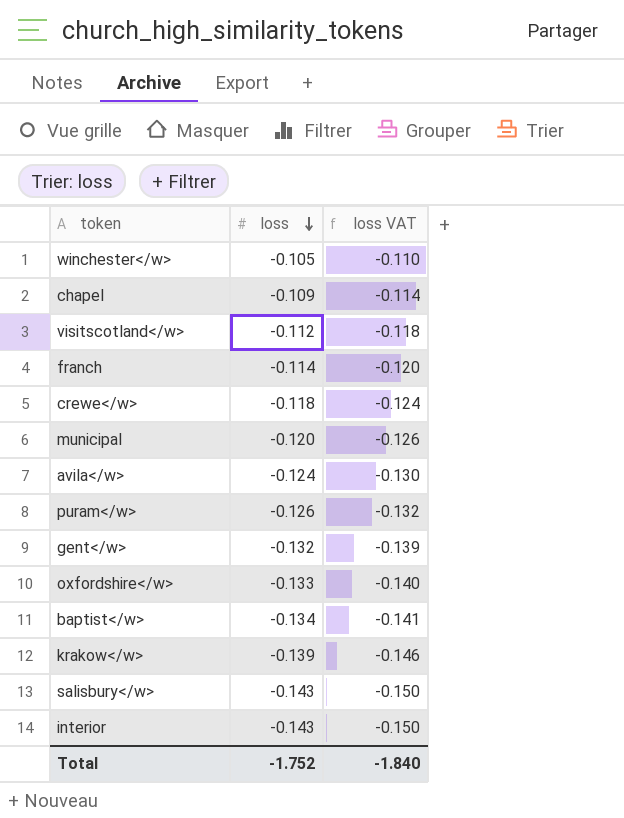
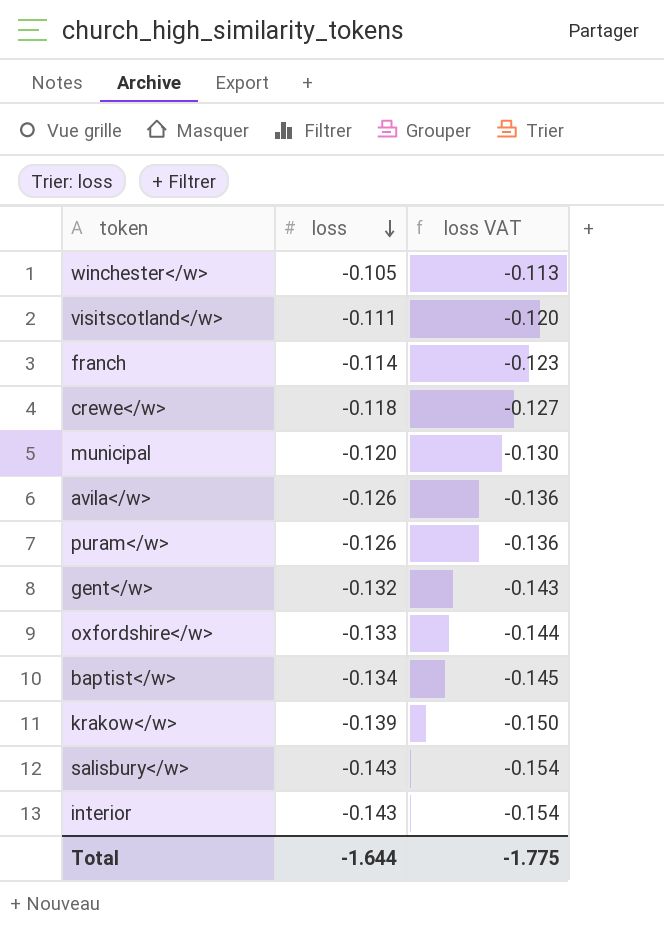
column loss VAT | formula: [loss] * 1.05 -> [loss] * 1.08
row chapel: -0.109 | -0.114 -> none
visitscotland</w> | loss: -0.112 -> -0.111
avila</w> | loss: -0.124 -> -0.126
Total | loss: -1.752 -> -1.644
Total | loss VAT: -1.840 -> -1.775

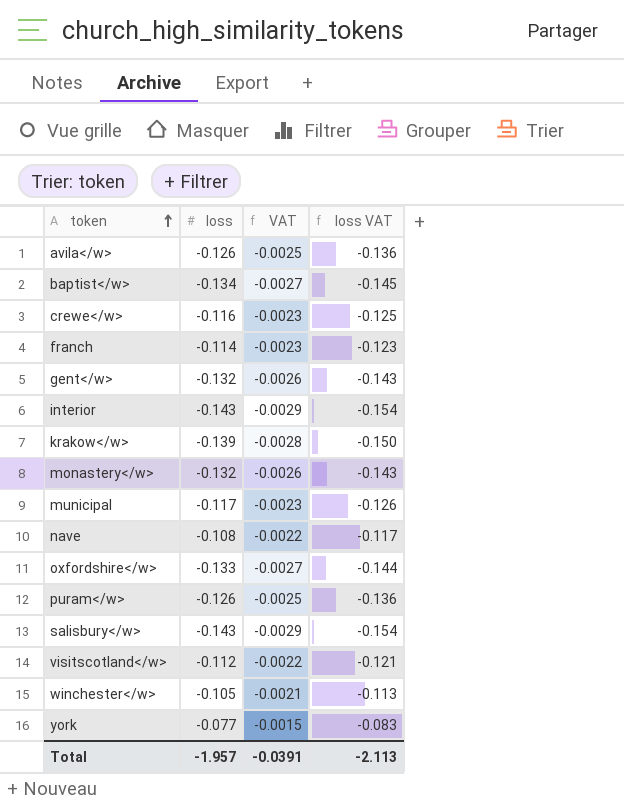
row order: loss descending -> token ascending
column VAT | formula: none -> [loss] * 0.02
crewe</w> | loss: -0.118 -> -0.116
crewe</w> | loss VAT: -0.127 -> -0.125
row monastery</w>: none -> -0.132 | -0.0026 | -0.143
municipal | loss: -0.120 -> -0.117
municipal | loss VAT: -0.130 -> -0.126
row nave: none -> -0.108 | -0.0022 | -0.117
visitscotland</w> | loss: -0.111 -> -0.112
visitscotland</w> | loss VAT: -0.120 -> -0.121
row york: none -> -0.077 | -0.0015 | -0.083
Total | loss: -1.644 -> -1.957
Total | loss VAT: -1.775 -> -2.113

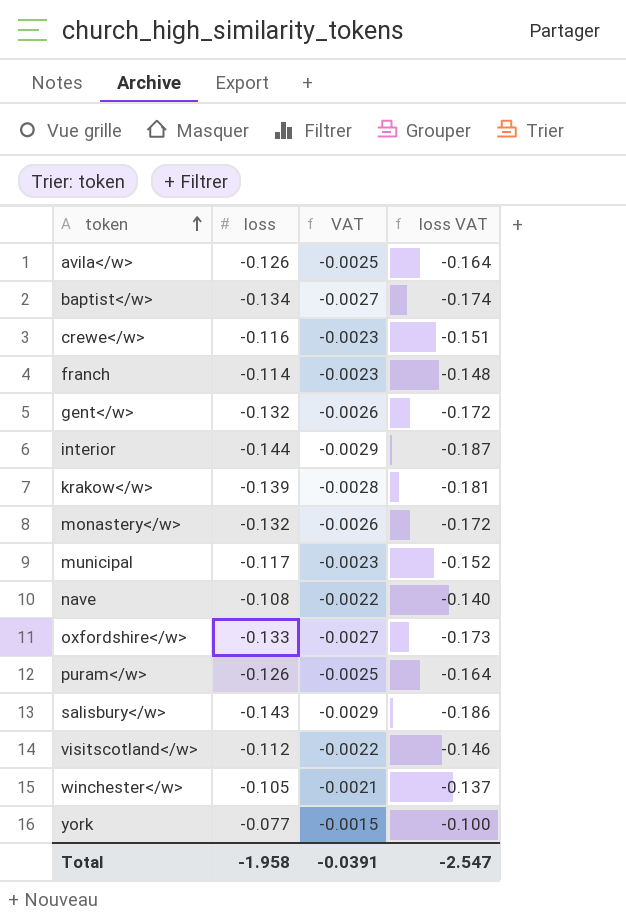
column loss VAT | formula: [loss] * 1.08 -> [loss] * 1.3
interior | loss: -0.143 -> -0.144
Total | loss: -1.957 -> -1.958
Total | loss VAT: -2.113 -> -2.547

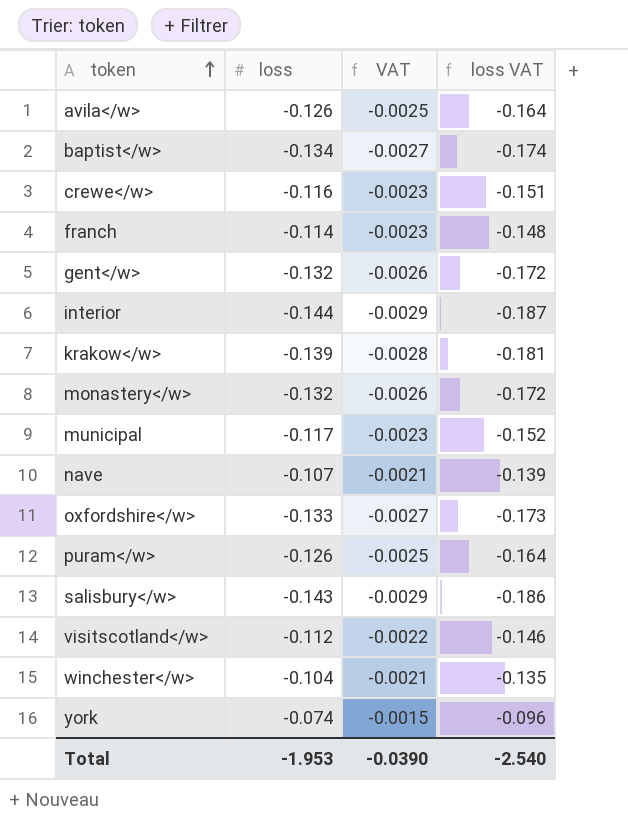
nave | loss: -0.108 -> -0.107
nave | VAT: -0.0022 -> -0.0021
nave | loss VAT: -0.140 -> -0.139
winchester</w> | loss: -0.105 -> -0.104
winchester</w> | loss VAT: -0.137 -> -0.135
york | loss: -0.077 -> -0.074
york | loss VAT: -0.100 -> -0.096
Total | loss: -1.958 -> -1.953
Total | VAT: -0.0391 -> -0.0390
Total | loss VAT: -2.547 -> -2.540

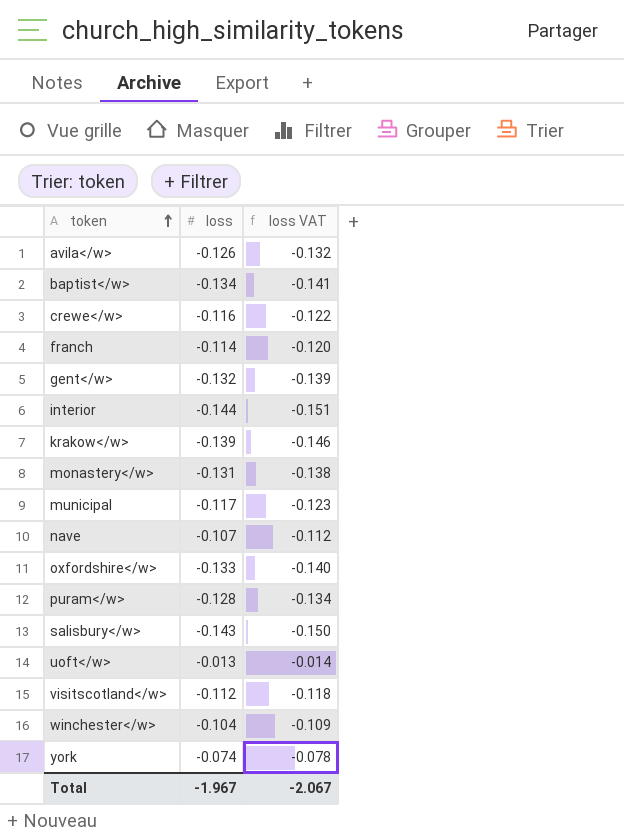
column VAT | formula: [loss] * 0.02 -> none
column loss VAT | formula: [loss] * 1.3 -> [loss] * 1.05
monastery</w> | loss: -0.132 -> -0.131
puram</w> | loss: -0.126 -> -0.128
row uoft</w>: none -> -0.013 | -0.014
Total | loss: -1.953 -> -1.967
Total | loss VAT: -2.540 -> -2.067

